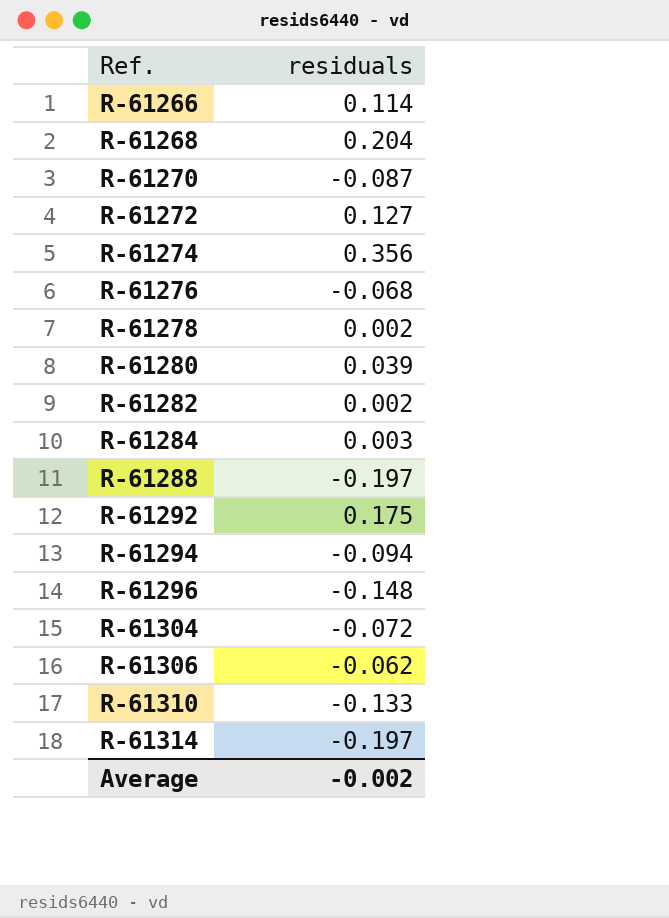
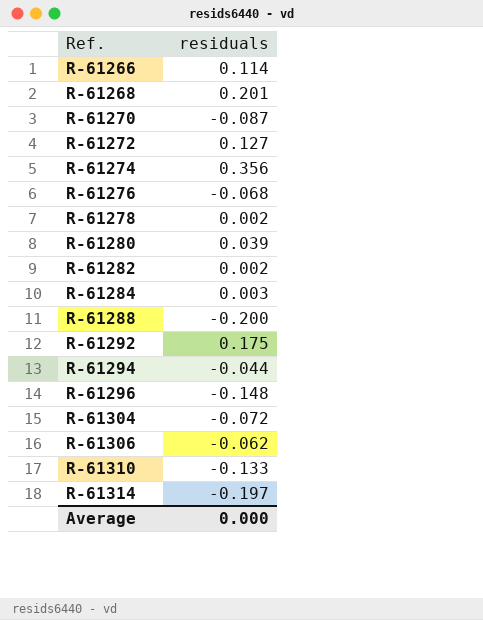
R-61268 | residuals: 0.204 -> 0.201
R-61288 | residuals: -0.197 -> -0.200
R-61294 | residuals: -0.094 -> -0.044
Average | residuals: -0.002 -> 0.000

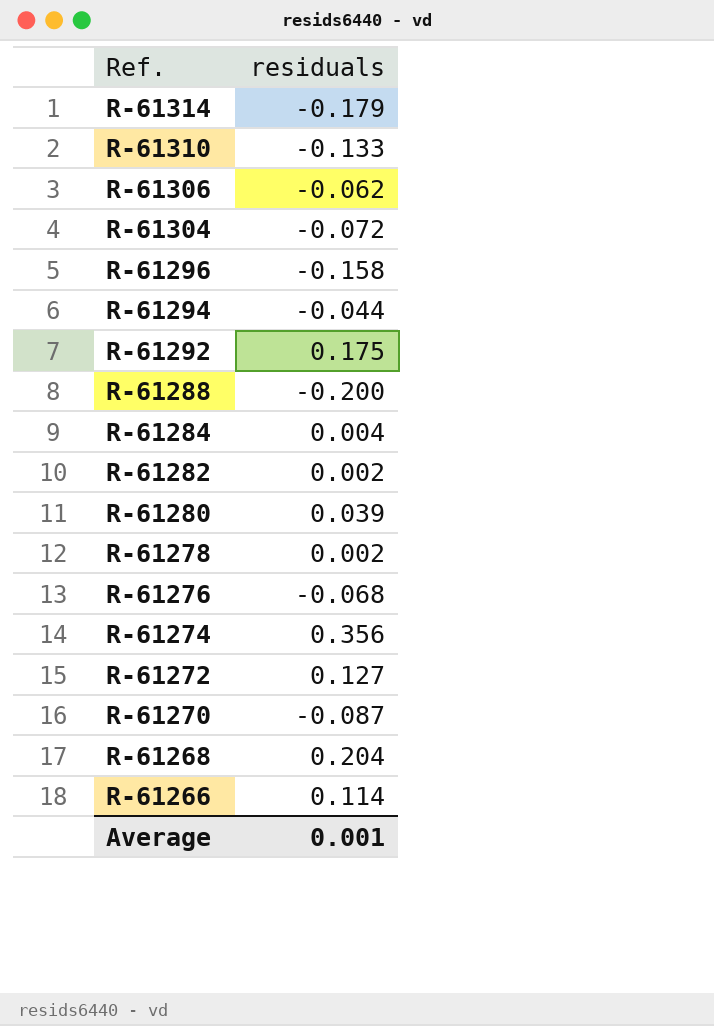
row order: Ref. ascending -> Ref. descending
R-61314 | residuals: -0.197 -> -0.179
R-61296 | residuals: -0.148 -> -0.158
R-61284 | residuals: 0.003 -> 0.004
R-61268 | residuals: 0.201 -> 0.204
Average | residuals: 0.000 -> 0.001

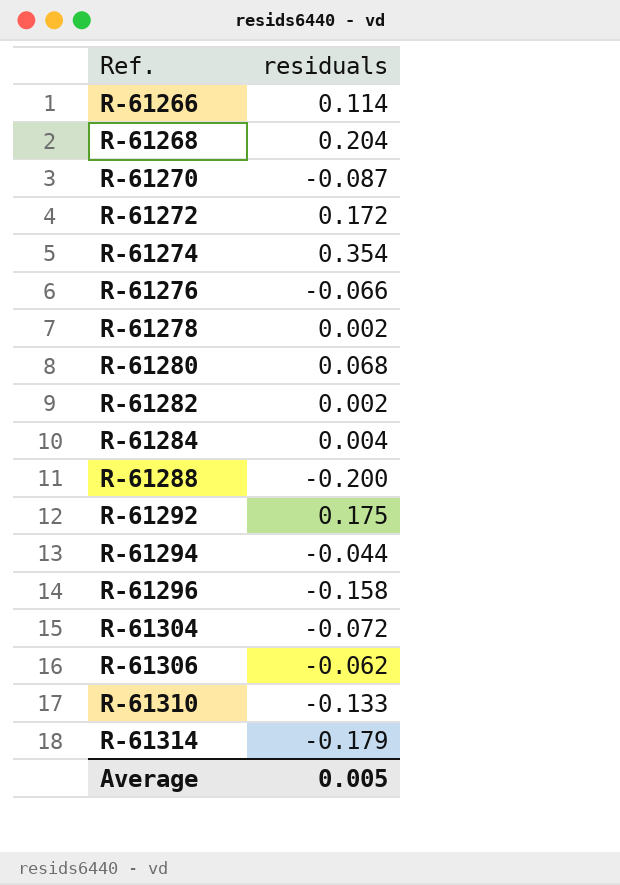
row order: Ref. descending -> Ref. ascending
R-61272 | residuals: 0.127 -> 0.172
R-61274 | residuals: 0.356 -> 0.354
R-61276 | residuals: -0.068 -> -0.066
R-61280 | residuals: 0.039 -> 0.068
Average | residuals: 0.001 -> 0.005

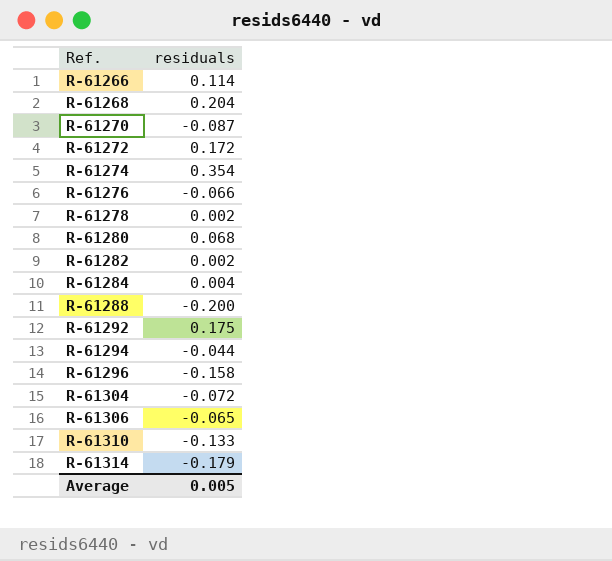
R-61306 | residuals: -0.062 -> -0.065

